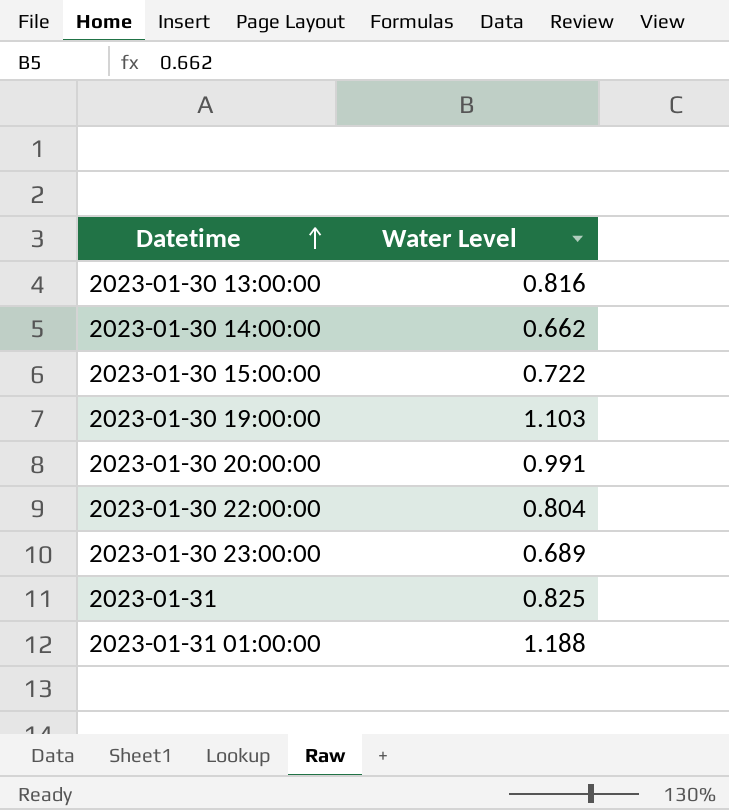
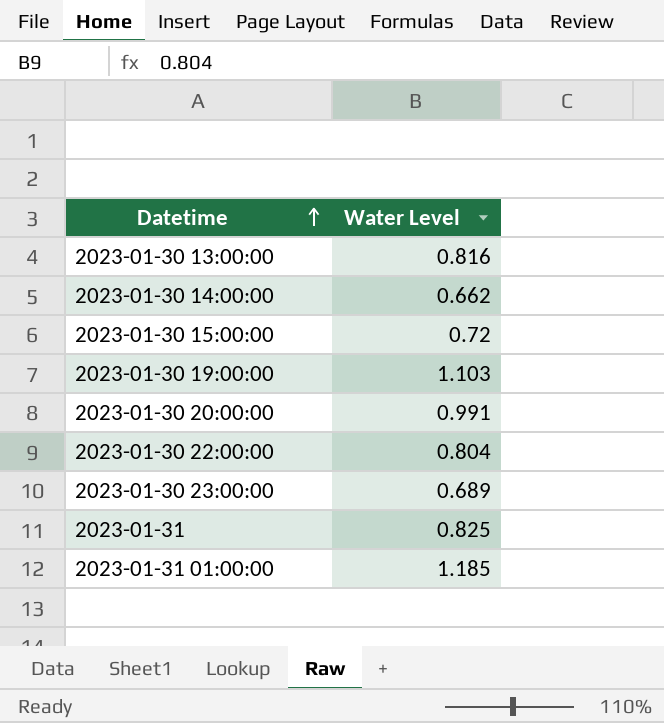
2023-01-30 15:00:00 | Water Level: 0.722 -> 0.72
2023-01-31 01:00:00 | Water Level: 1.188 -> 1.185

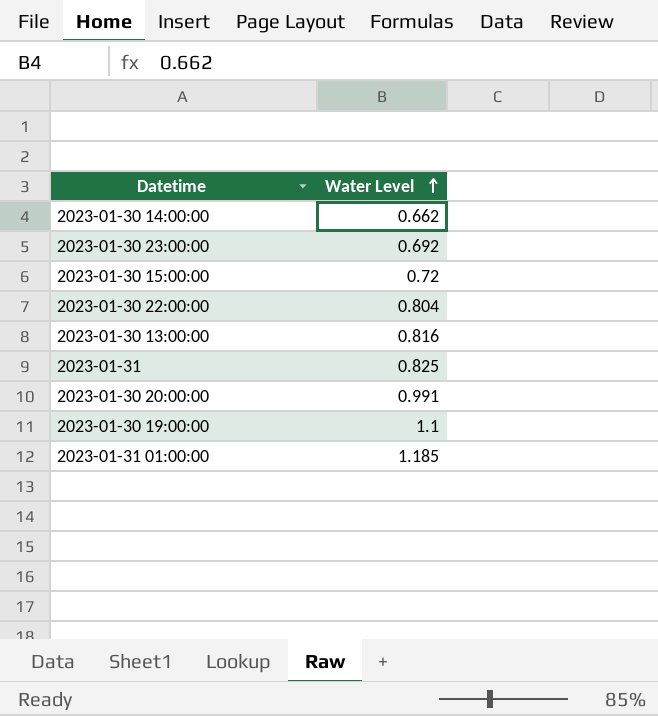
row order: Datetime ascending -> Water Level ascending
2023-01-30 23:00:00 | Water Level: 0.689 -> 0.692
2023-01-30 19:00:00 | Water Level: 1.103 -> 1.1

